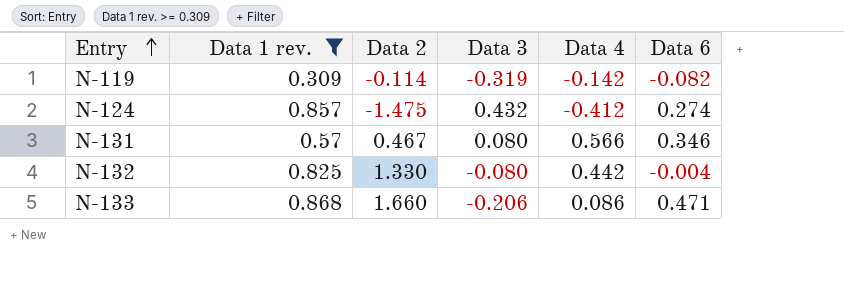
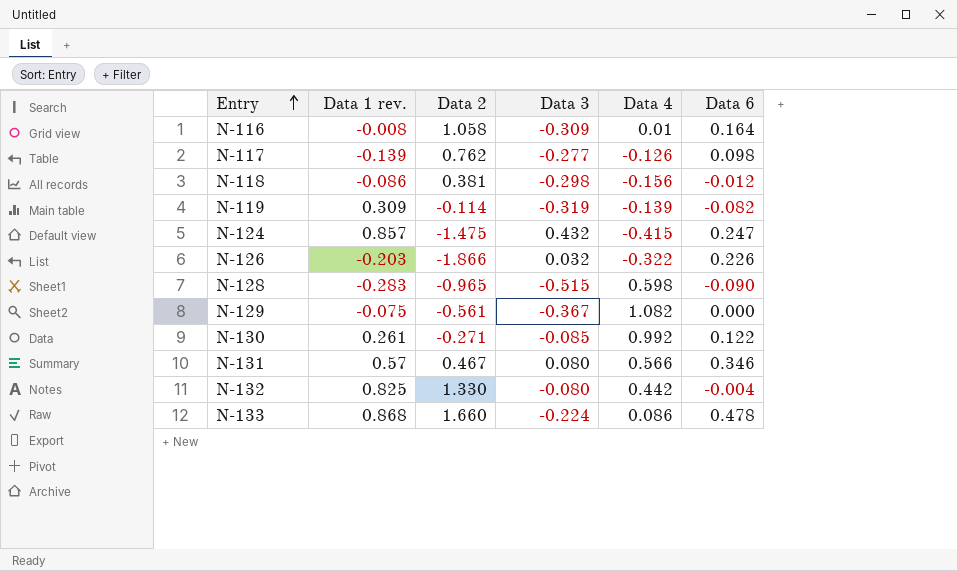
filter: Data 1 rev. >= 0.309 -> none
N-119 | Data 4: -0.142 -> -0.139
N-124 | Data 4: -0.412 -> -0.415
N-124 | Data 6: 0.274 -> 0.247
N-133 | Data 3: -0.206 -> -0.224
N-133 | Data 6: 0.471 -> 0.478

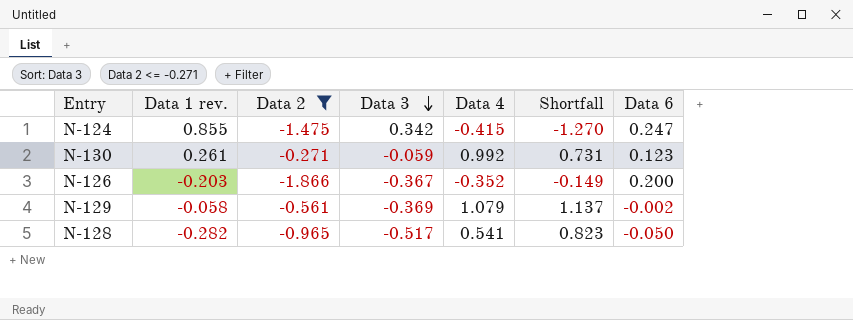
filter: none -> Data 2 <= -0.271
row order: Entry ascending -> Data 3 descending
column Shortfall | formula: none -> [Data 4] - [Data 1 rev.]
N-124 | Data 1 rev.: 0.857 -> 0.855
N-124 | Data 3: 0.432 -> 0.342
N-130 | Data 3: -0.085 -> -0.059
N-130 | Data 6: 0.122 -> 0.123
N-126 | Data 3: 0.032 -> -0.367
N-126 | Data 4: -0.322 -> -0.352
N-126 | Data 6: 0.226 -> 0.200
N-129 | Data 1 rev.: -0.075 -> -0.058
N-129 | Data 3: -0.367 -> -0.369
N-129 | Data 4: 1.082 -> 1.079
N-129 | Data 6: 0.000 -> -0.002
N-128 | Data 1 rev.: -0.283 -> -0.282
N-128 | Data 3: -0.515 -> -0.517
N-128 | Data 4: 0.598 -> 0.541
N-128 | Data 6: -0.090 -> -0.050

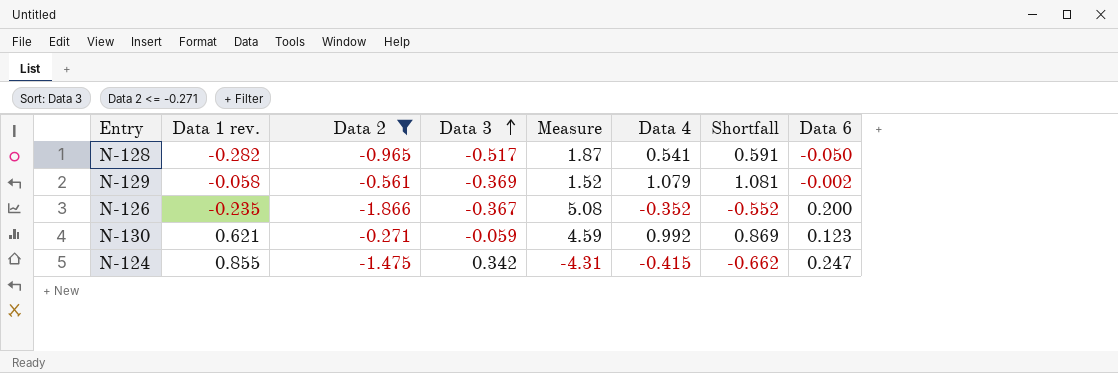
row order: Data 3 descending -> Data 3 ascending
column Measure | formula: none -> [Data 2] / [Data 3]
column Shortfall | formula: [Data 4] - [Data 1 rev.] -> [Data 4] - [Data 6]
N-126 | Data 1 rev.: -0.203 -> -0.235
N-130 | Data 1 rev.: 0.261 -> 0.621

